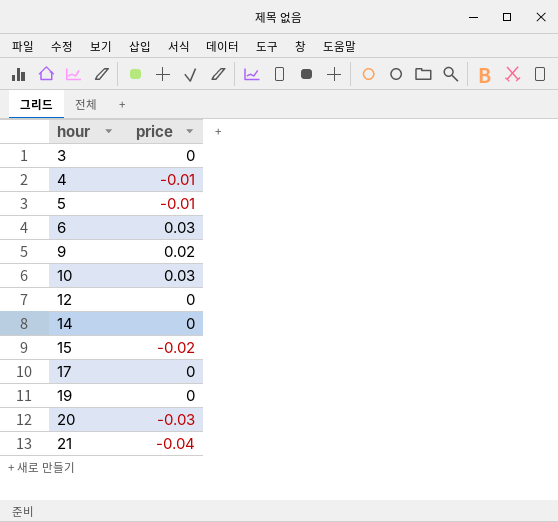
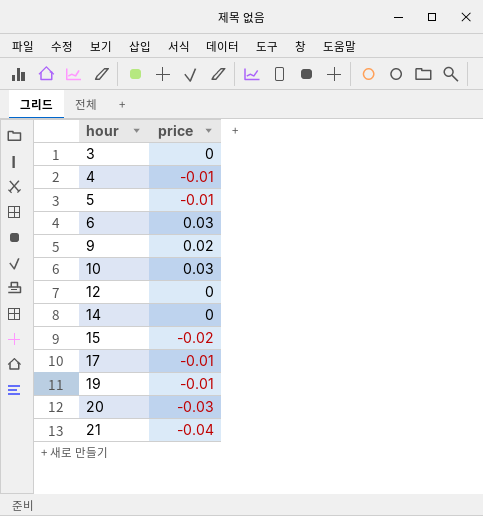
17 | price: 0 -> -0.01
19 | price: 0 -> -0.01

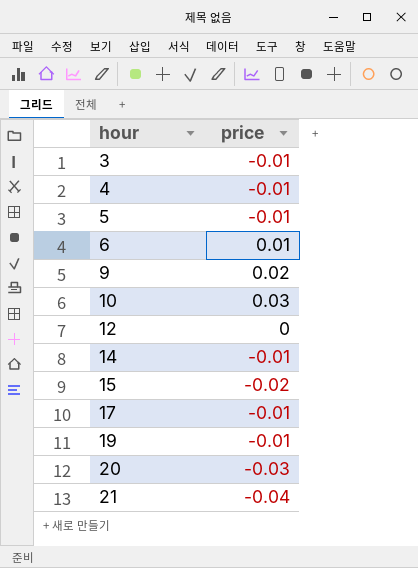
3 | price: 0 -> -0.01
6 | price: 0.03 -> 0.01
14 | price: 0 -> -0.01

